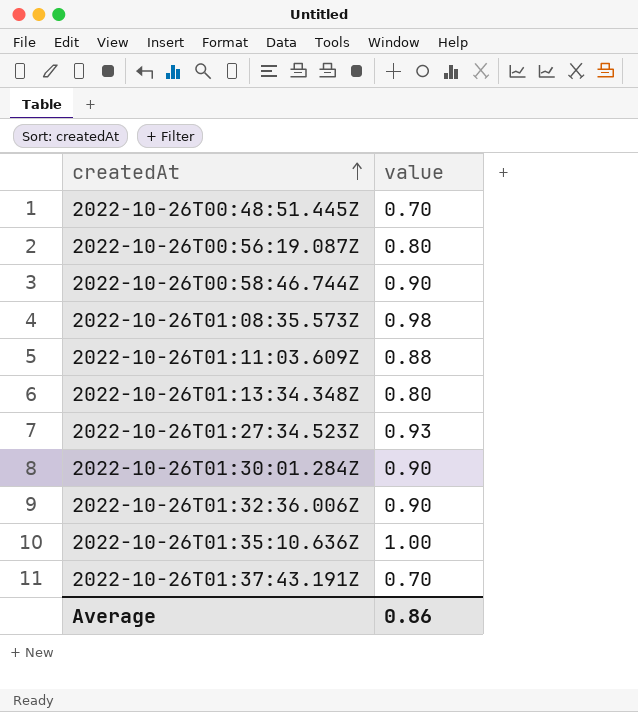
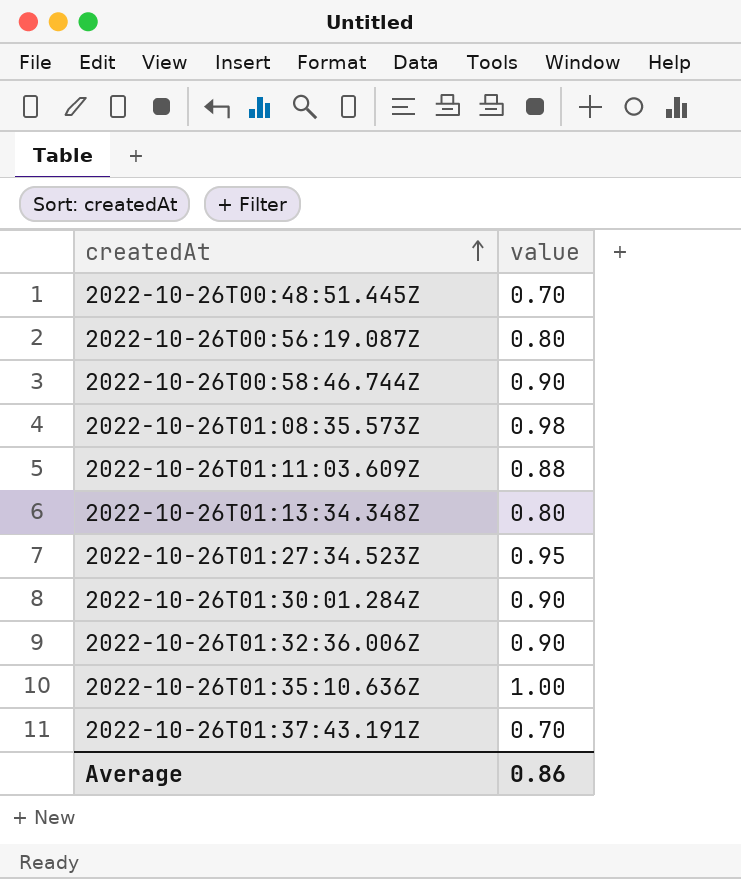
2022-10-26T01:27:34.523Z | value: 0.93 -> 0.95

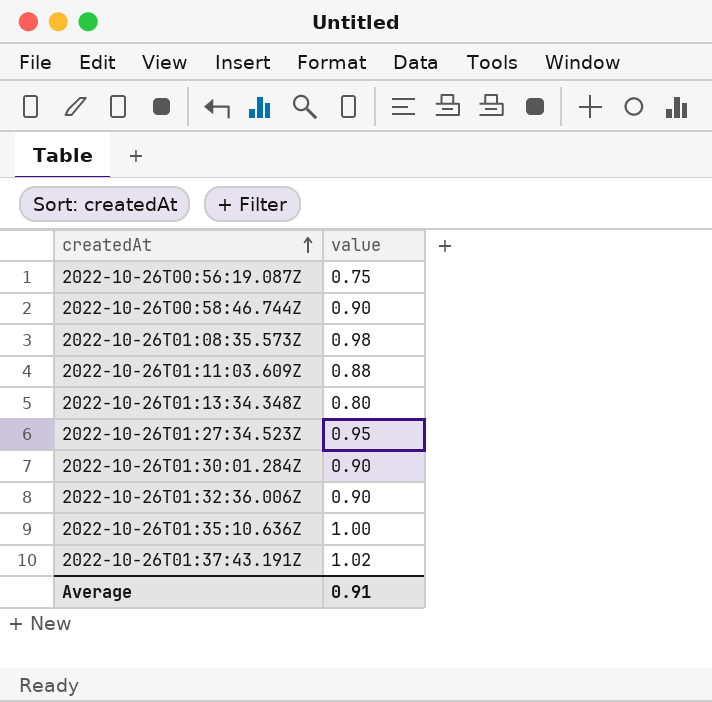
row 2022-10-26T00:48:51.445Z: 0.70 -> none
2022-10-26T00:56:19.087Z | value: 0.80 -> 0.75
2022-10-26T01:37:43.191Z | value: 0.70 -> 1.02
Average | value: 0.86 -> 0.91

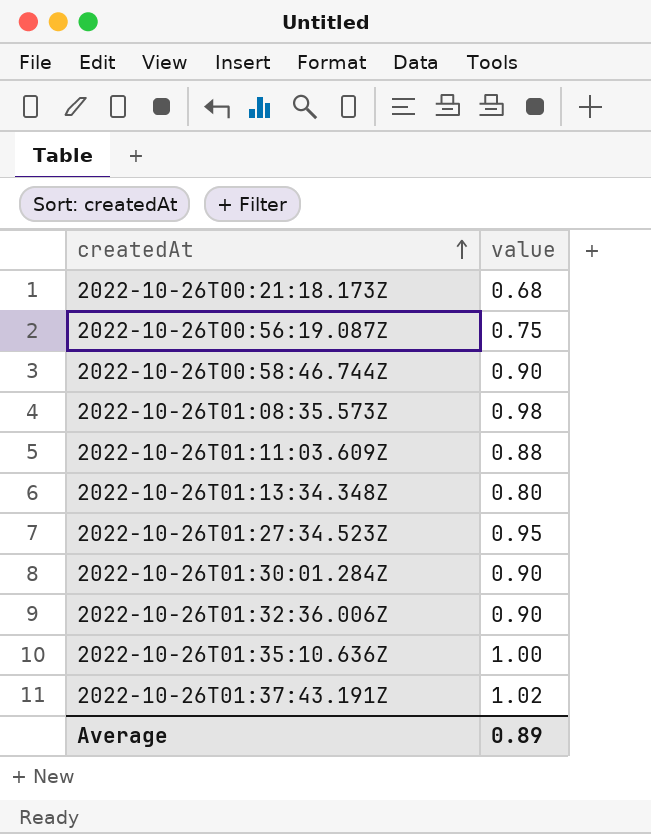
row 2022-10-26T00:21:18.173Z: none -> 0.68
Average | value: 0.91 -> 0.89

